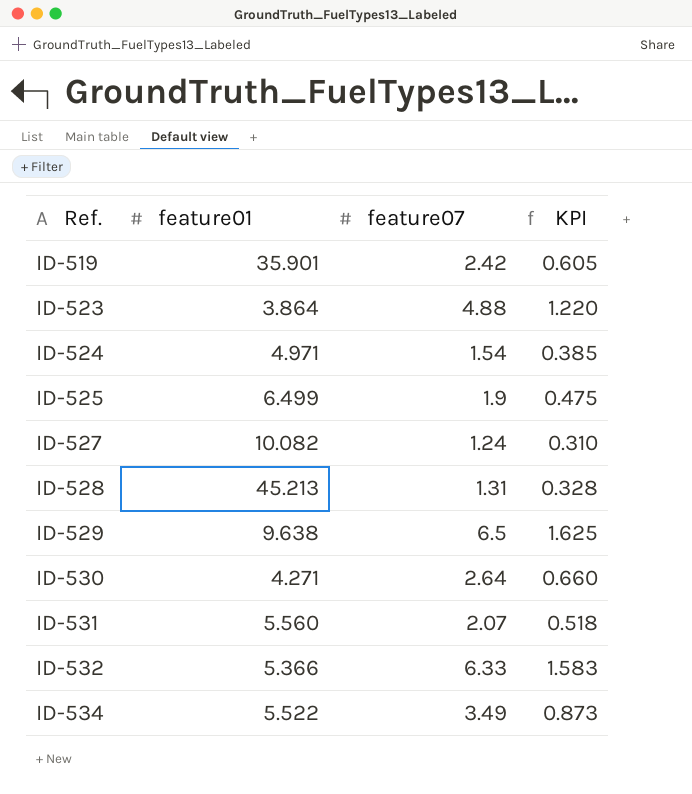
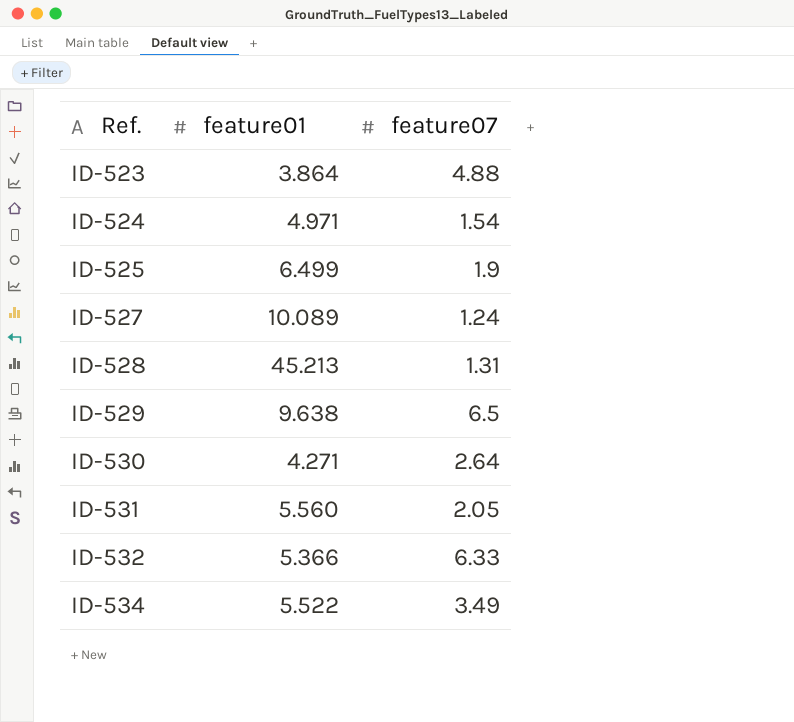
column KPI | formula: [feature07] * 0.25 -> none
row ID-519: 35.901 | 2.42 | 0.605 -> none
ID-527 | feature01: 10.082 -> 10.089
ID-531 | feature07: 2.07 -> 2.05

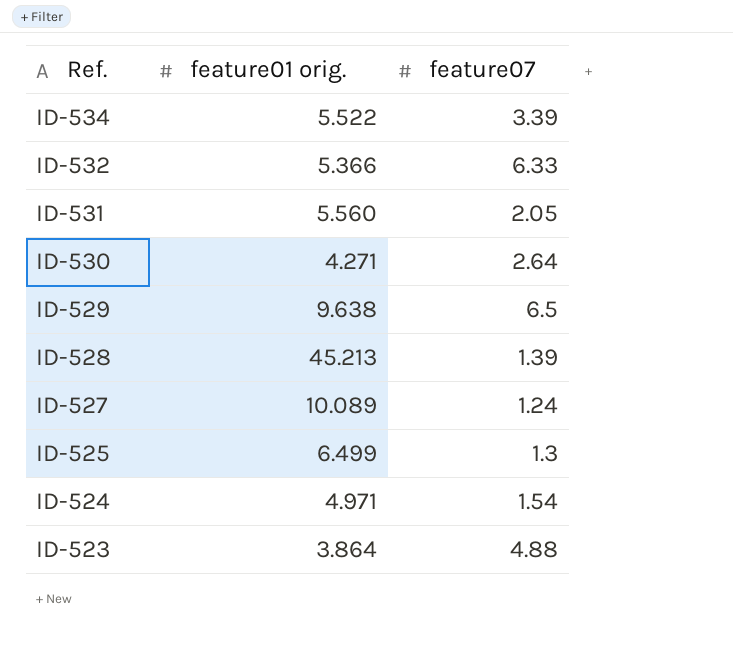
row order: Ref. ascending -> Ref. descending
column name: feature01 -> feature01 orig.
ID-534 | feature07: 3.49 -> 3.39
ID-528 | feature07: 1.31 -> 1.39
ID-525 | feature07: 1.9 -> 1.3

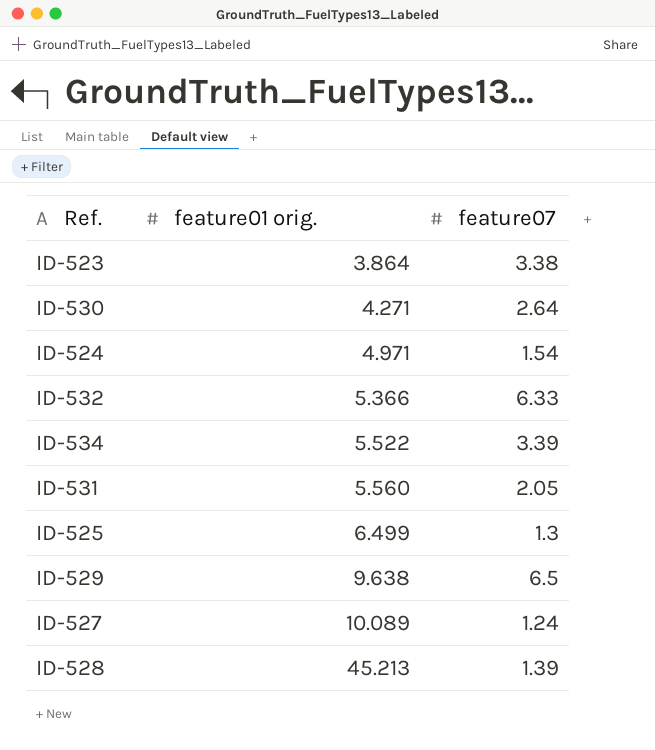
row order: Ref. descending -> feature01 orig. ascending
ID-523 | feature07: 4.88 -> 3.38

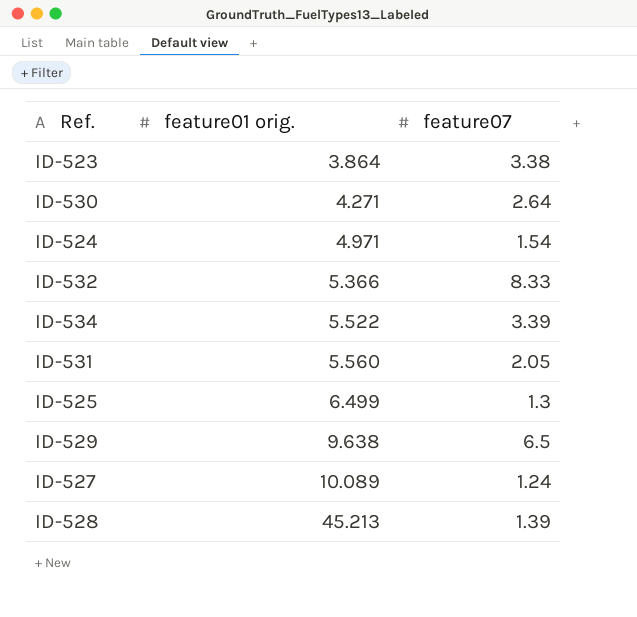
ID-532 | feature07: 6.33 -> 8.33

